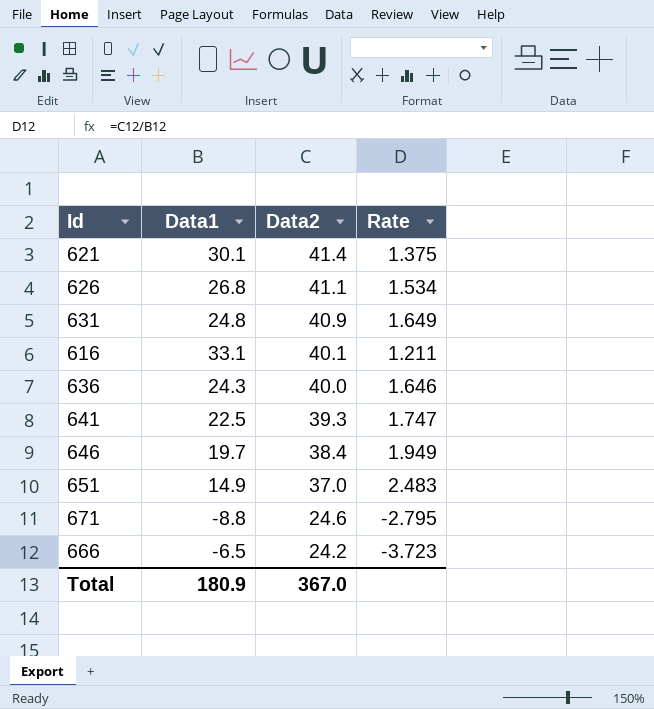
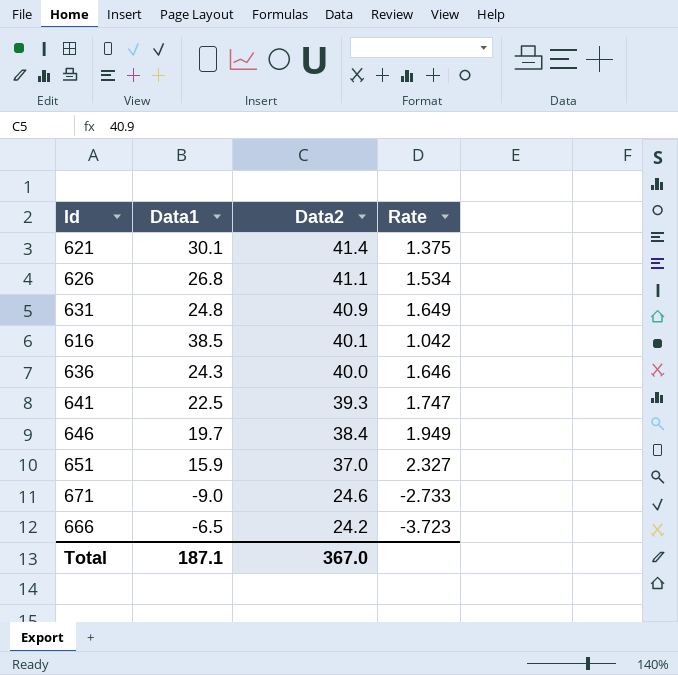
616 | Data1: 33.1 -> 38.5
616 | Rate: 1.211 -> 1.042
651 | Data1: 14.9 -> 15.9
651 | Rate: 2.483 -> 2.327
671 | Data1: -8.8 -> -9.0
671 | Rate: -2.795 -> -2.733
Total | Data1: 180.9 -> 187.1

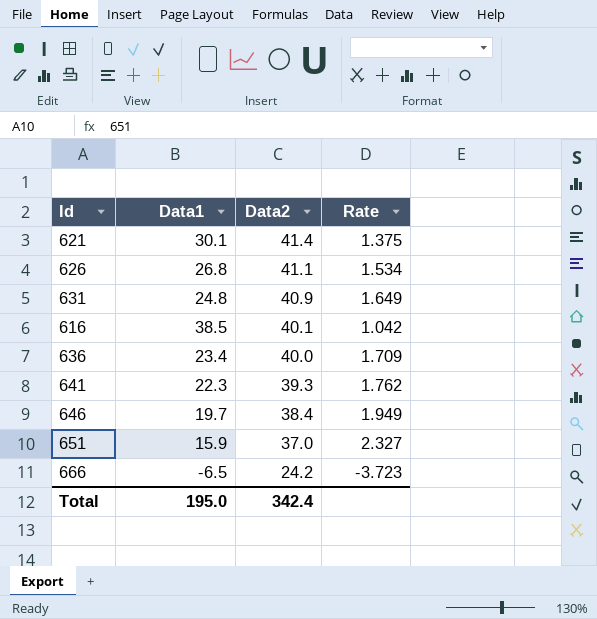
row 671: -9.0 | 24.6 | -2.733 -> none
636 | Data1: 24.3 -> 23.4
636 | Rate: 1.646 -> 1.709
641 | Data1: 22.5 -> 22.3
641 | Rate: 1.747 -> 1.762
Total | Data1: 187.1 -> 195.0
Total | Data2: 367.0 -> 342.4

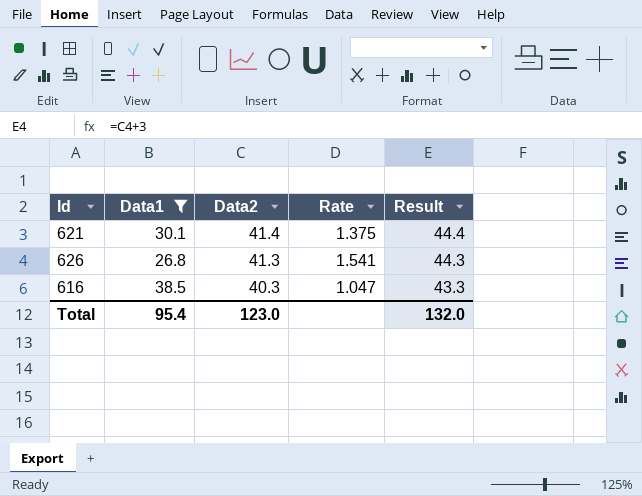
filter: none -> Data1 >= 26.8
column Result | formula: none -> [Data2] + 3
626 | Data2: 41.1 -> 41.3
626 | Rate: 1.534 -> 1.541
616 | Data2: 40.1 -> 40.3
616 | Rate: 1.042 -> 1.047
Total | Data1: 195.0 -> 95.4
Total | Data2: 342.4 -> 123.0

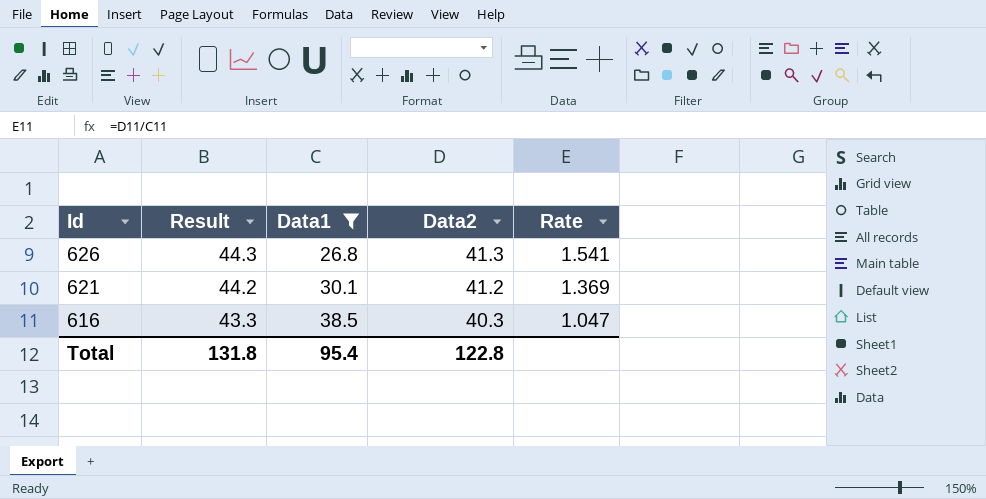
row order: Data2 descending -> Id descending
column Result | position: 5 -> 2
621 | Result: 44.4 -> 44.2
621 | Data2: 41.4 -> 41.2
621 | Rate: 1.375 -> 1.369
Total | Result: 132.0 -> 131.8
Total | Data2: 123.0 -> 122.8

